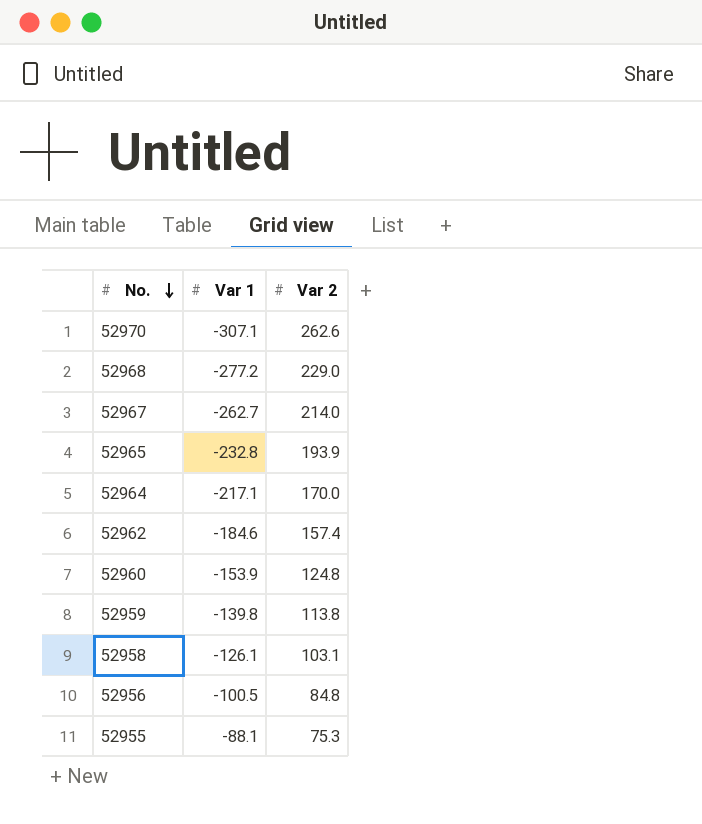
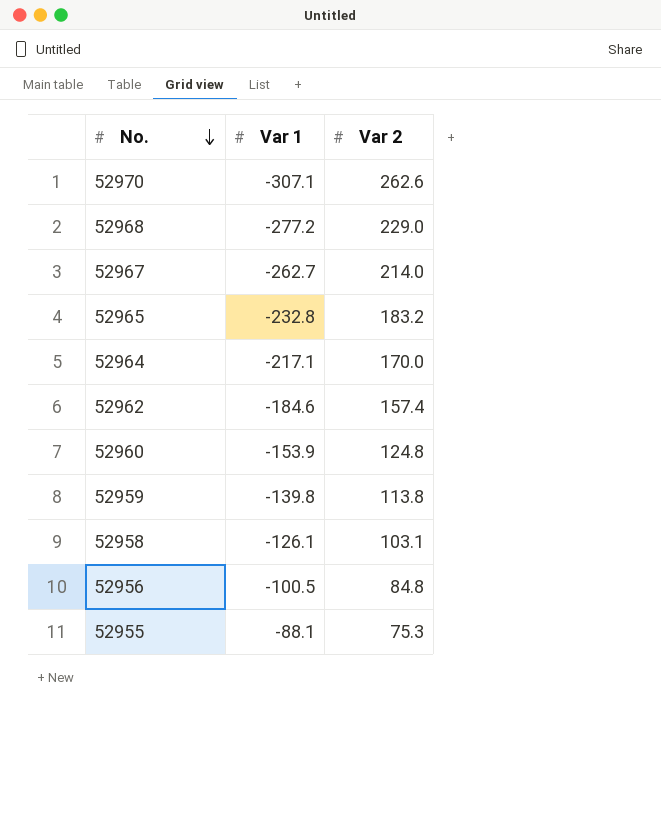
52965 | Var 2: 193.9 -> 183.2

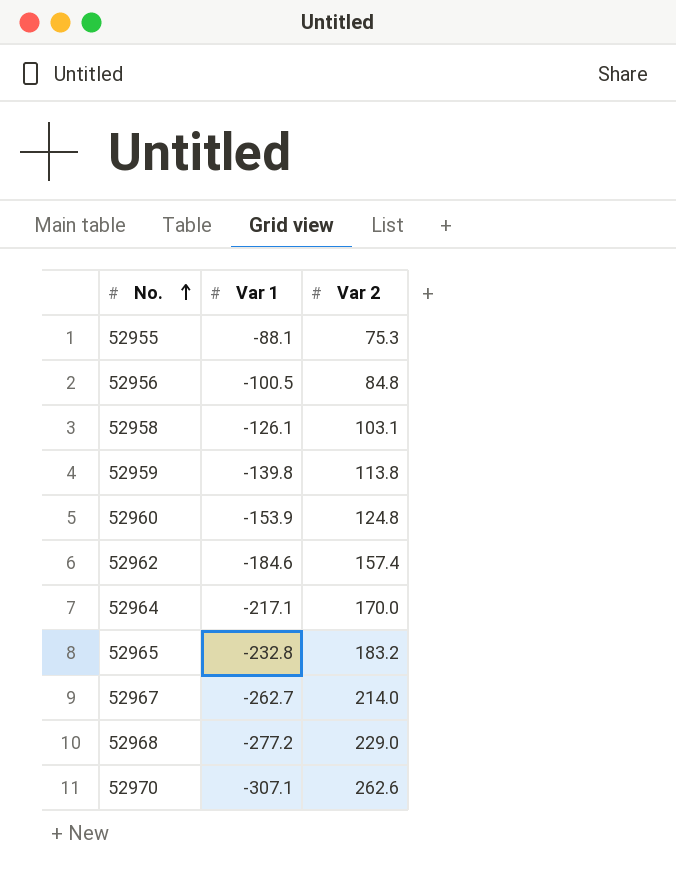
row order: No. descending -> No. ascending

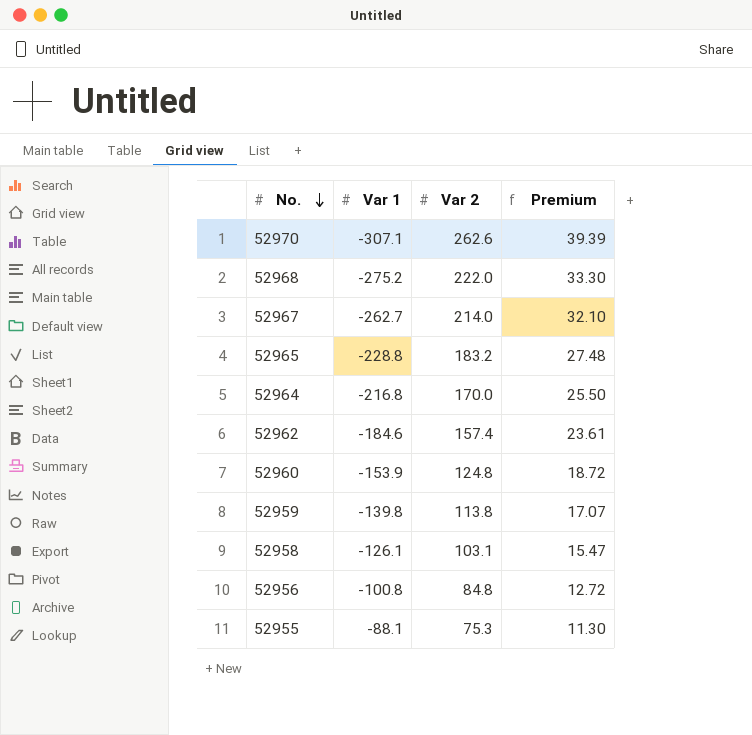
row order: No. ascending -> No. descending
column Premium | formula: none -> [Var 2] * 0.15
52968 | Var 1: -277.2 -> -275.2
52968 | Var 2: 229.0 -> 222.0
52965 | Var 1: -232.8 -> -228.8
52964 | Var 1: -217.1 -> -216.8
52956 | Var 1: -100.5 -> -100.8

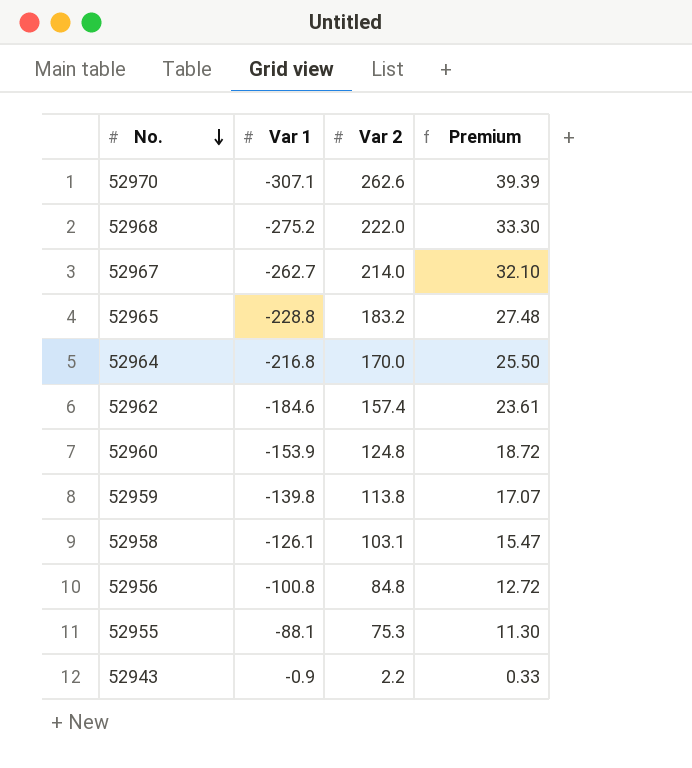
row 52943: none -> -0.9 | 2.2 | 0.33

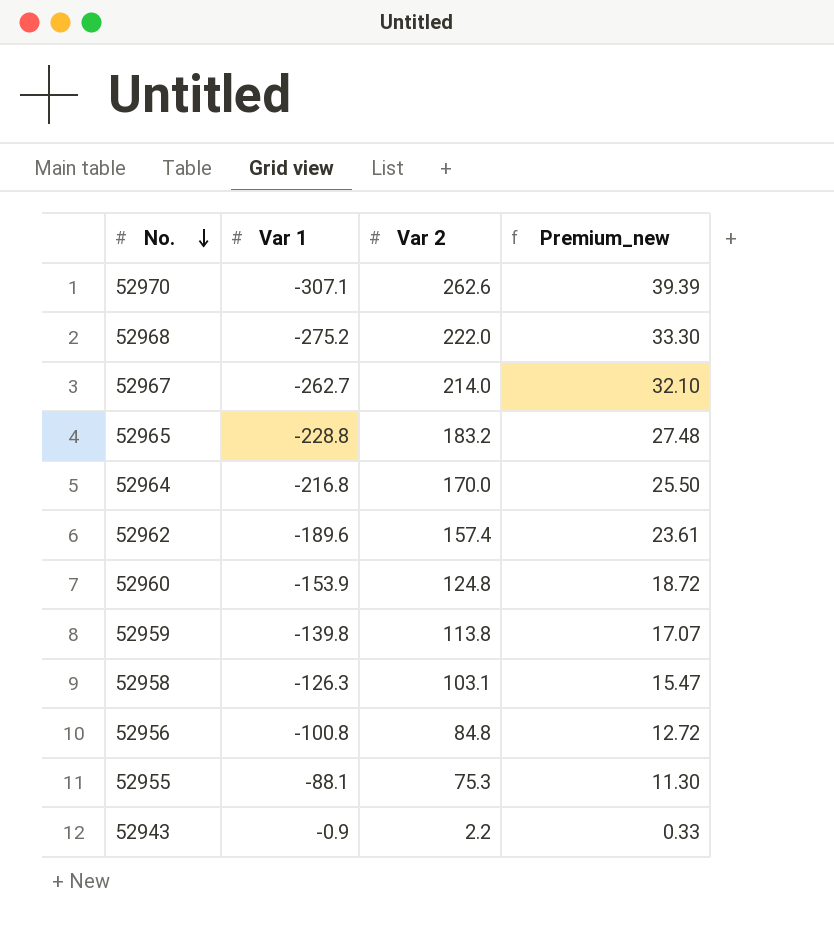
column name: Premium -> Premium_new
52962 | Var 1: -184.6 -> -189.6
52958 | Var 1: -126.1 -> -126.3

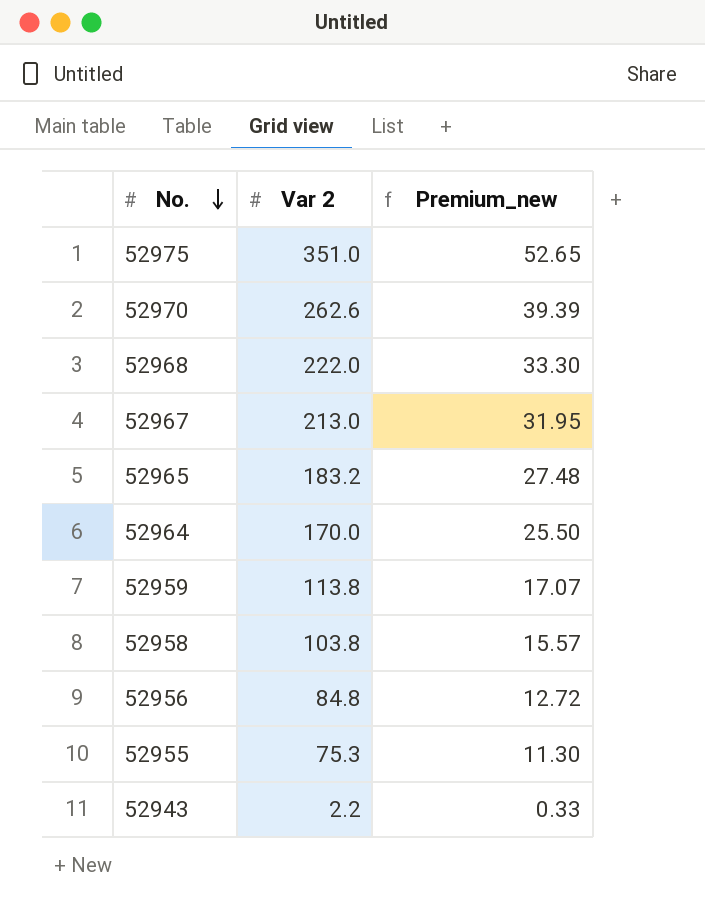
column Var 1 | position: 2 -> none
row 52962: -189.6 | 157.4 | 23.61 -> none
row 52960: -153.9 | 124.8 | 18.72 -> none
row 52975: none -> 351.0 | 52.65
52967 | Var 2: 214.0 -> 213.0
52967 | Premium_new: 32.10 -> 31.95
52958 | Var 2: 103.1 -> 103.8
52958 | Premium_new: 15.47 -> 15.57

